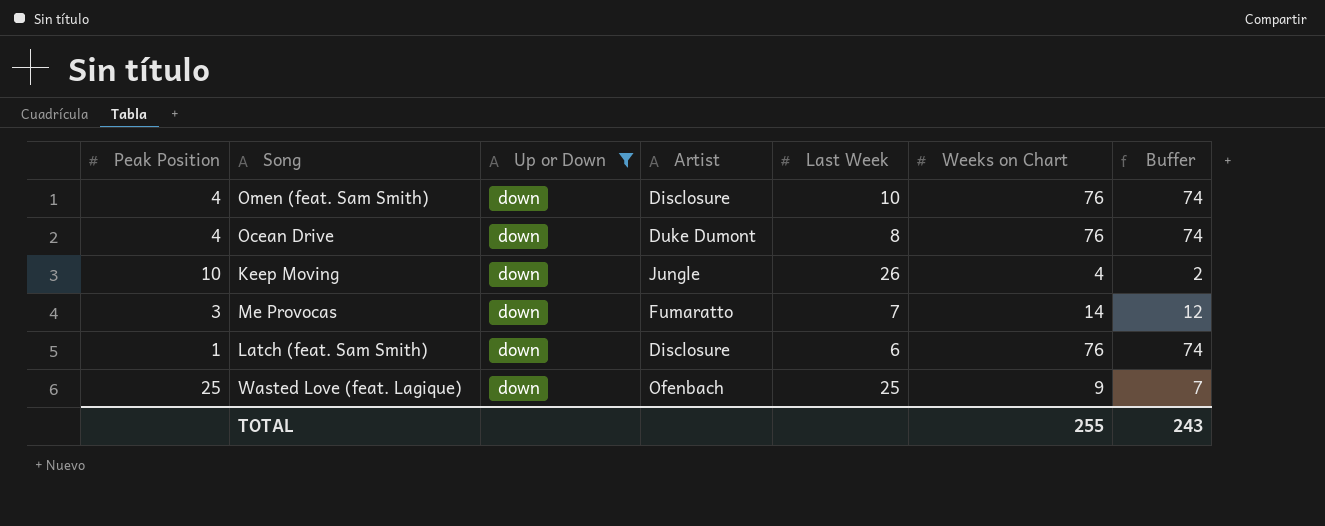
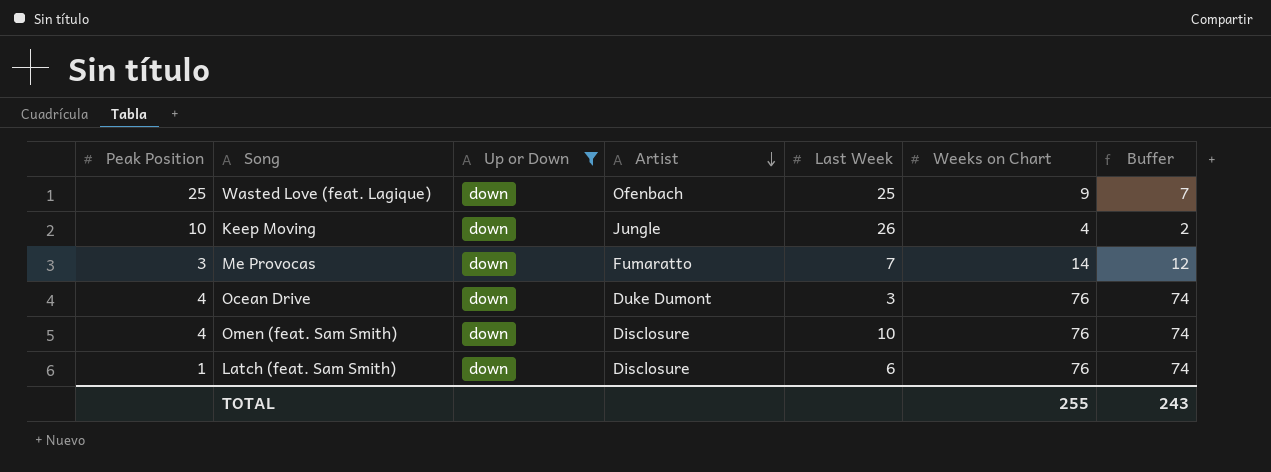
row order: none -> Artist descending
Ocean Drive | Last Week: 8 -> 3

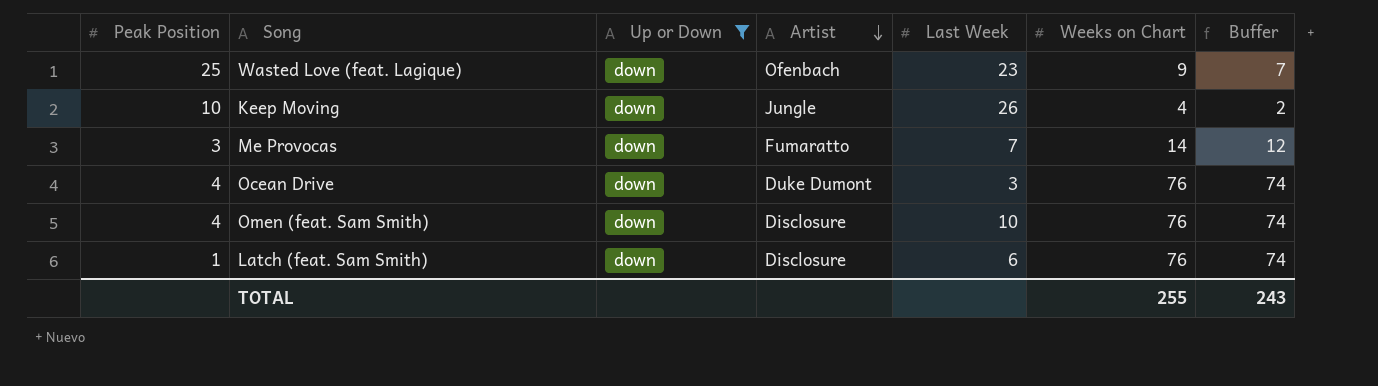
Wasted Love (feat. Lagique) | Last Week: 25 -> 23

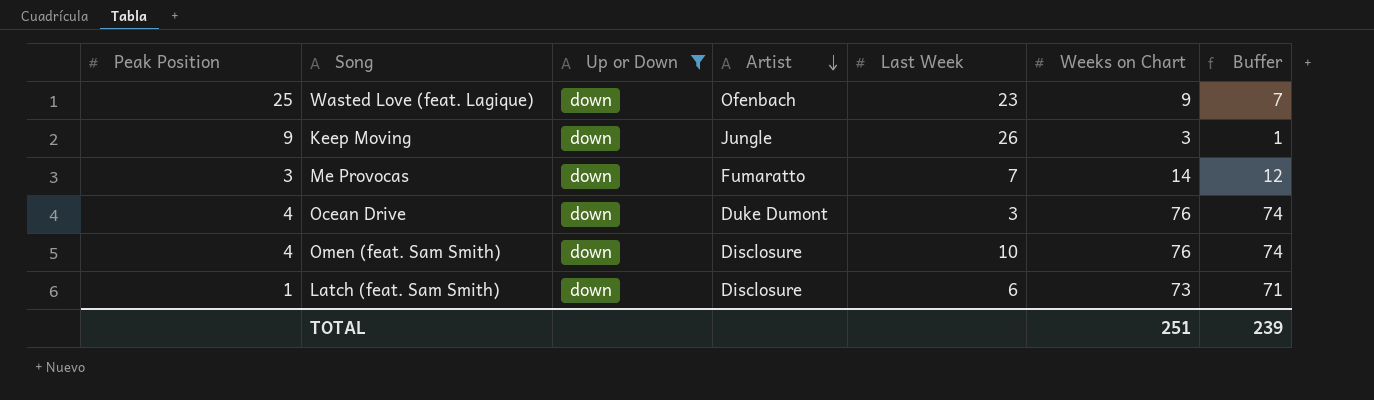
Keep Moving | Peak Position: 10 -> 9
Keep Moving | Weeks on Chart: 4 -> 3
Keep Moving | Buffer: 2 -> 1
Latch (feat. Sam Smith) | Weeks on Chart: 76 -> 73
Latch (feat. Sam Smith) | Buffer: 74 -> 71
TOTAL | Weeks on Chart: 255 -> 251
TOTAL | Buffer: 243 -> 239

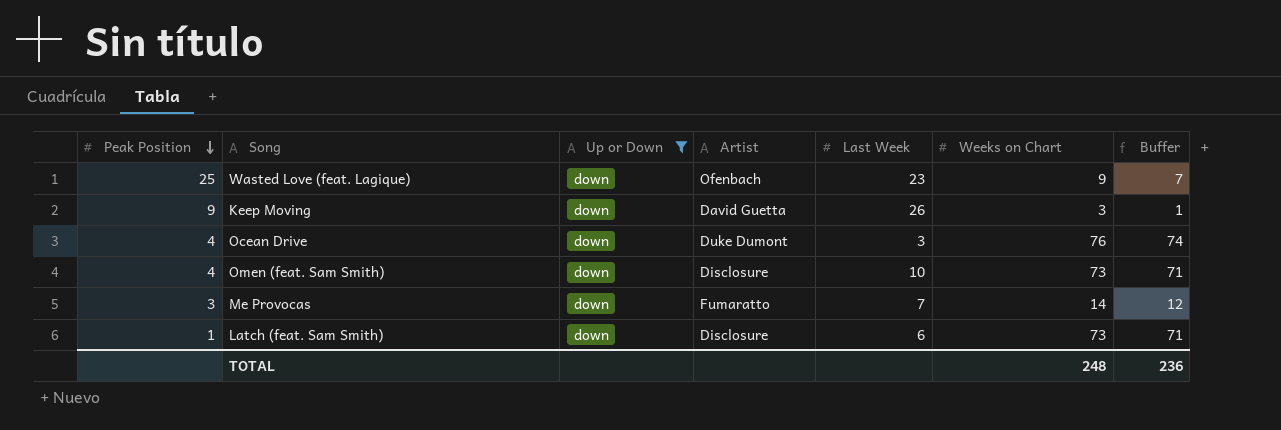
row order: Artist descending -> Peak Position descending
Keep Moving | Artist: Jungle -> David Guetta
Omen (feat. Sam Smith) | Weeks on Chart: 76 -> 73
Omen (feat. Sam Smith) | Buffer: 74 -> 71
TOTAL | Weeks on Chart: 251 -> 248
TOTAL | Buffer: 239 -> 236

